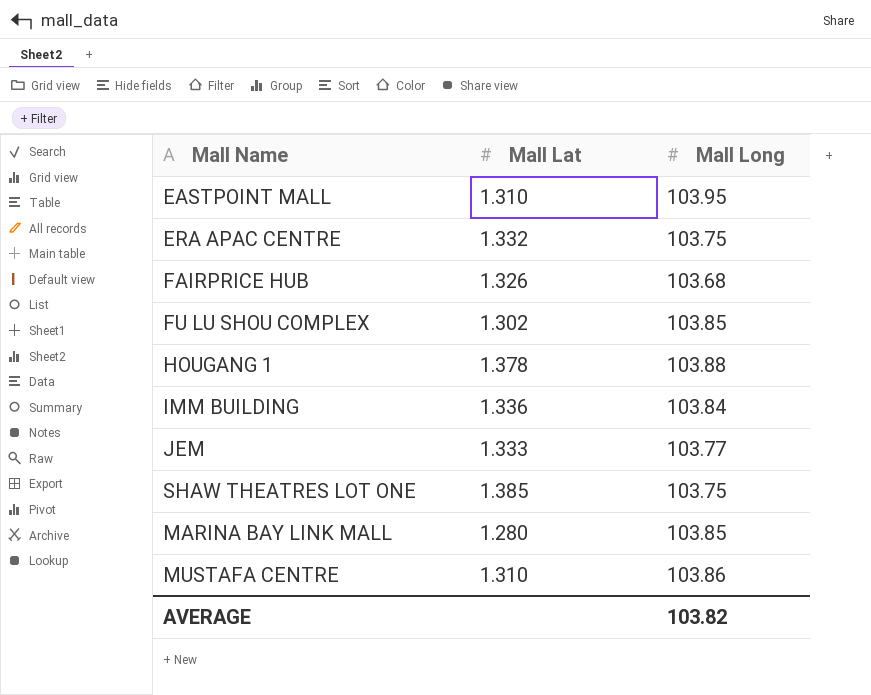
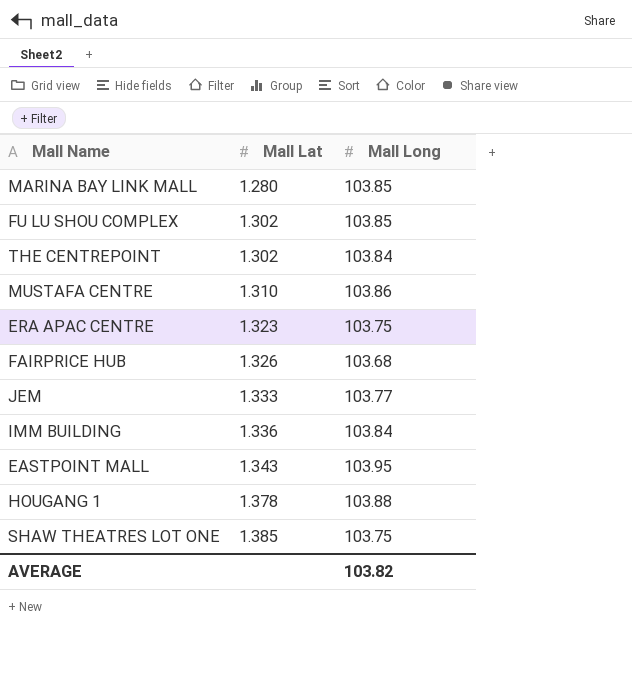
row order: none -> Mall Lat ascending
row THE CENTREPOINT: none -> 1.302 | 103.84
ERA APAC CENTRE | Mall Lat: 1.332 -> 1.323
EASTPOINT MALL | Mall Lat: 1.310 -> 1.343

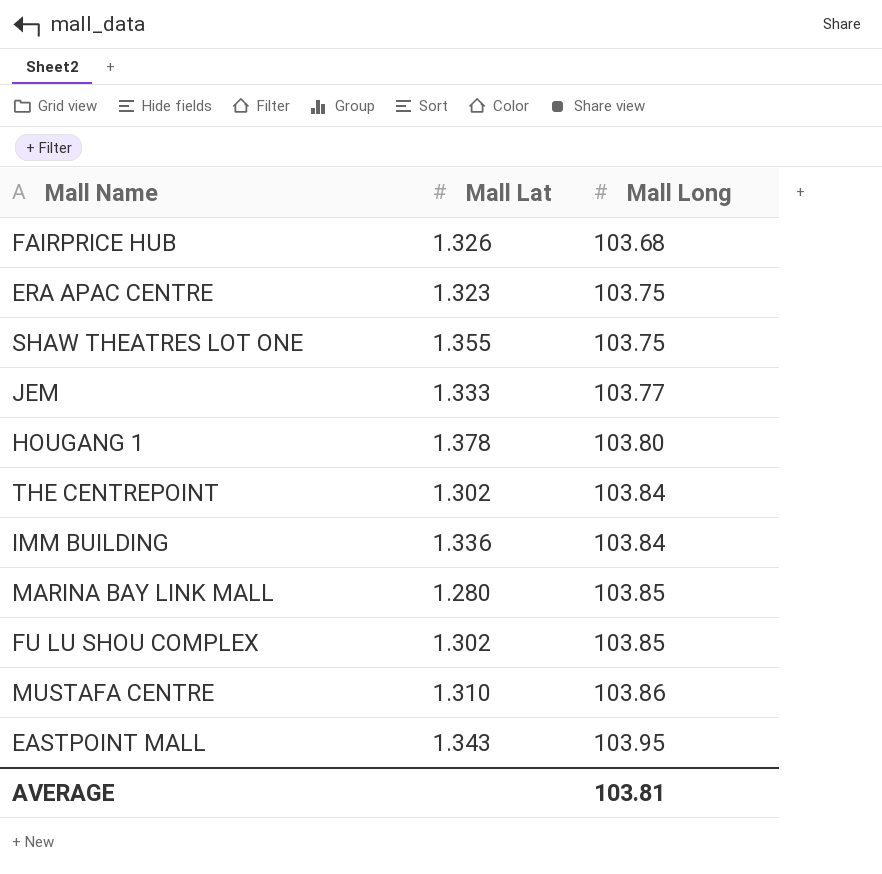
row order: Mall Lat ascending -> Mall Long ascending
SHAW THEATRES LOT ONE | Mall Lat: 1.385 -> 1.355
HOUGANG 1 | Mall Long: 103.88 -> 103.80
AVERAGE | Mall Long: 103.82 -> 103.81

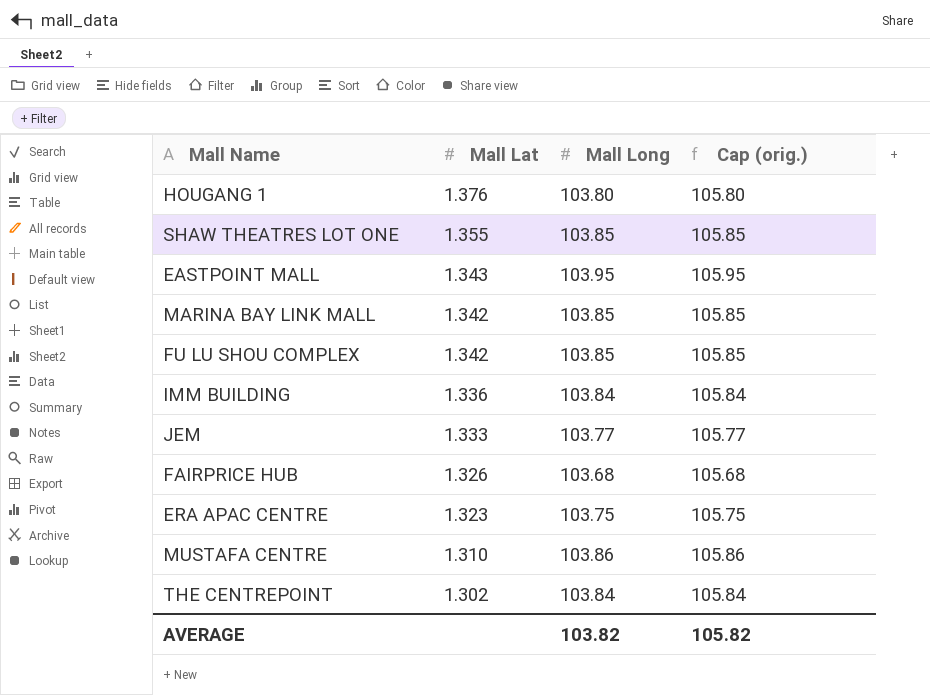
row order: Mall Long ascending -> Mall Lat descending
column Cap (orig.) | formula: none -> [Mall Long] + 2
HOUGANG 1 | Mall Lat: 1.378 -> 1.376
SHAW THEATRES LOT ONE | Mall Long: 103.75 -> 103.85
MARINA BAY LINK MALL | Mall Lat: 1.280 -> 1.342
FU LU SHOU COMPLEX | Mall Lat: 1.302 -> 1.342
AVERAGE | Mall Long: 103.81 -> 103.82

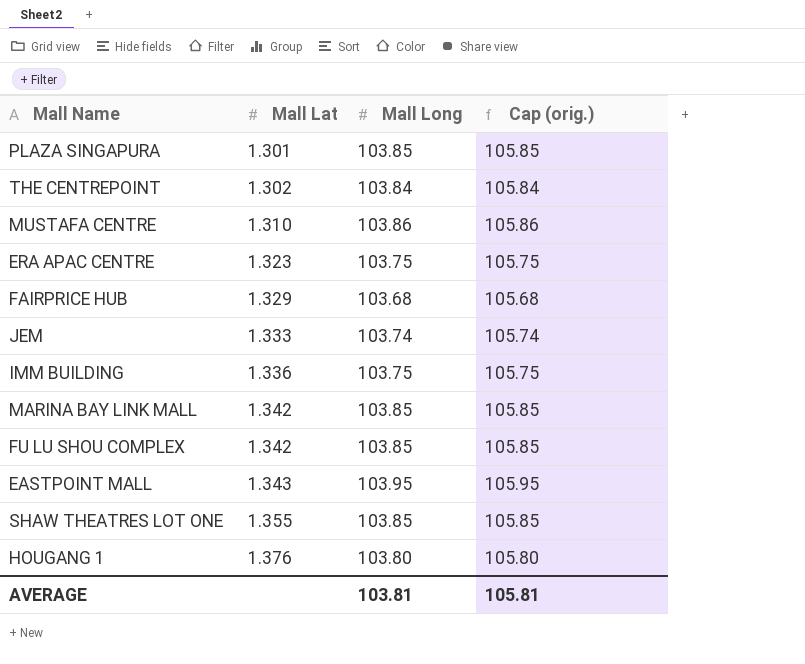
row order: Mall Lat descending -> Mall Lat ascending
row PLAZA SINGAPURA: none -> 1.301 | 103.85 | 105.85
FAIRPRICE HUB | Mall Lat: 1.326 -> 1.329
JEM | Mall Long: 103.77 -> 103.74
JEM | Cap (orig.): 105.77 -> 105.74
IMM BUILDING | Mall Long: 103.84 -> 103.75
IMM BUILDING | Cap (orig.): 105.84 -> 105.75
AVERAGE | Mall Long: 103.82 -> 103.81
AVERAGE | Cap (orig.): 105.82 -> 105.81

